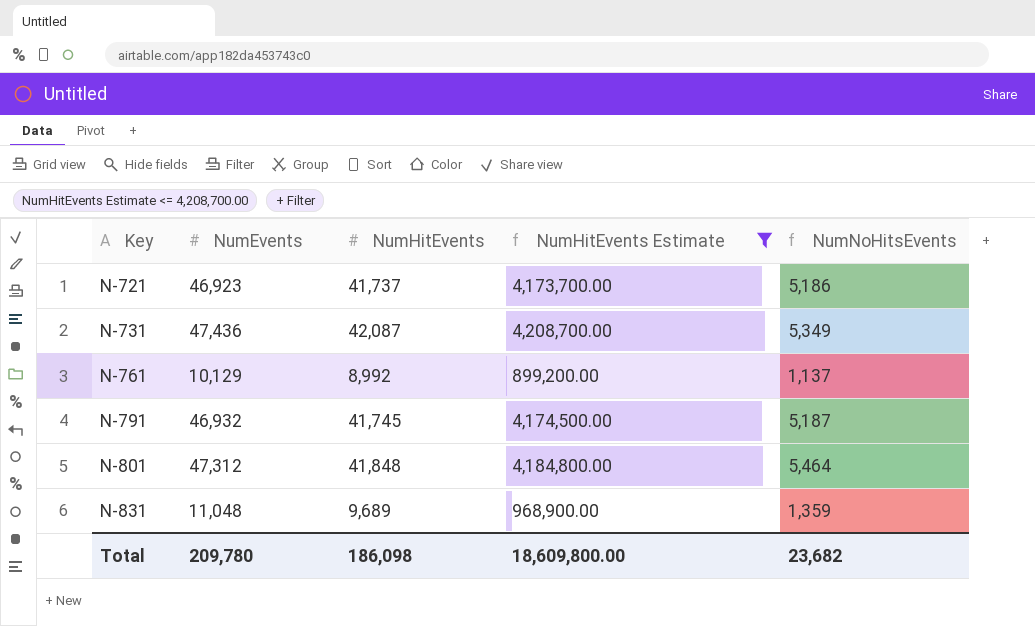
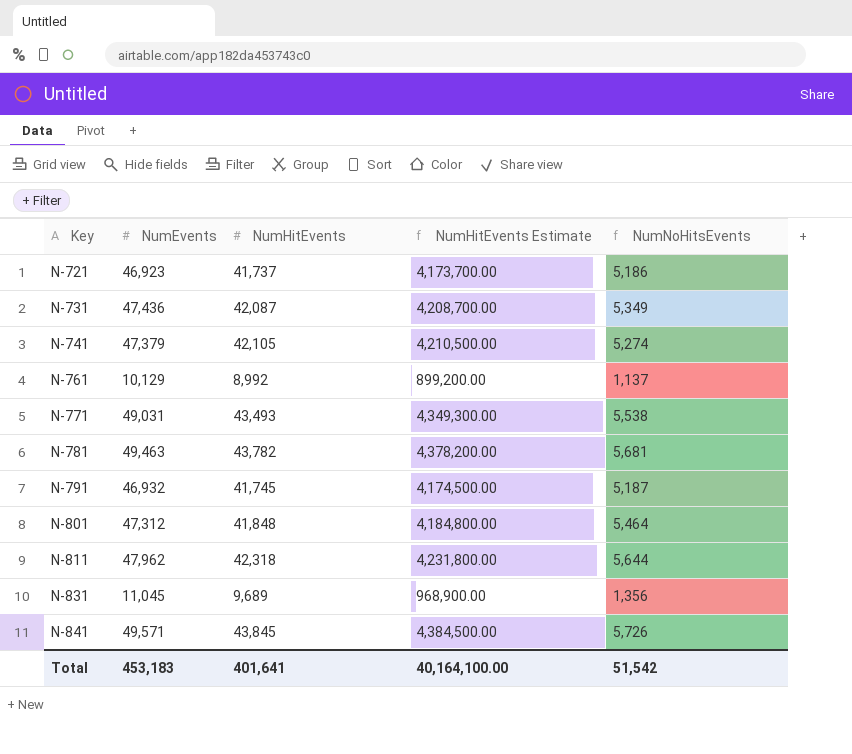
filter: NumHitEvents Estimate <= 4,208,700.00 -> none
N-831 | NumEvents: 11,048 -> 11,045
N-831 | NumNoHitsEvents: 1,359 -> 1,356
Total | NumEvents: 209,780 -> 453,183
Total | NumHitEvents: 186,098 -> 401,641
Total | NumHitEvents Estimate: 18,609,800.00 -> 40,164,100.00
Total | NumNoHitsEvents: 23,682 -> 51,542

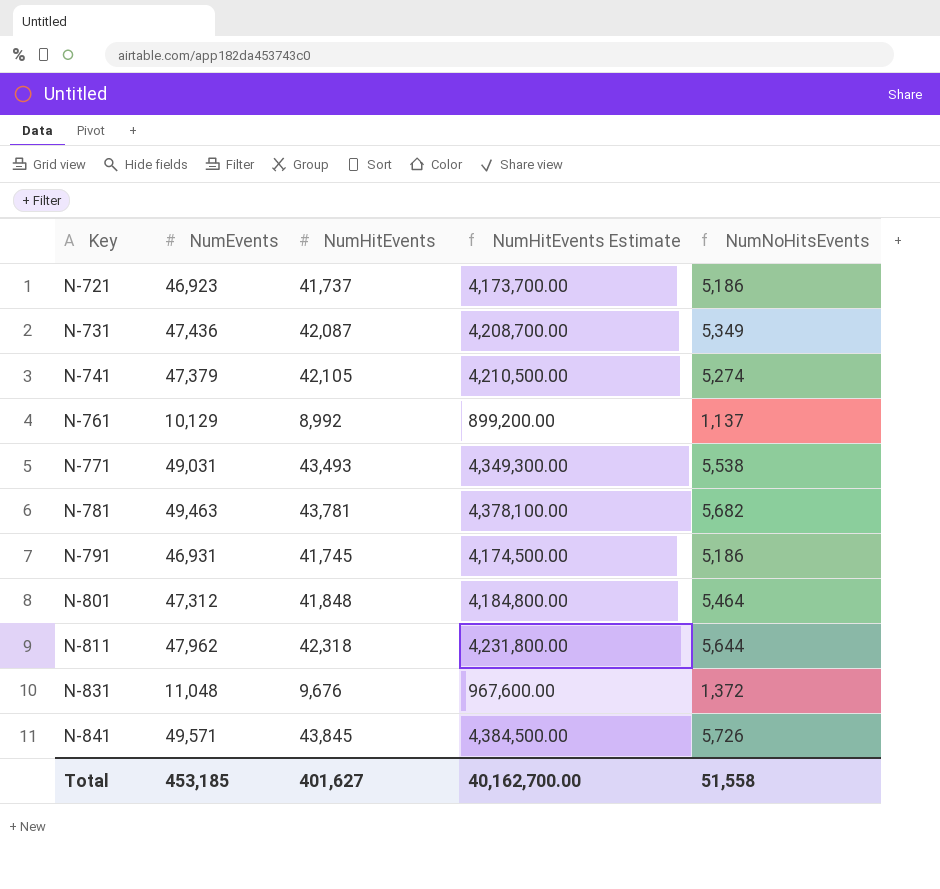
N-781 | NumHitEvents: 43,782 -> 43,781
N-781 | NumHitEvents Estimate: 4,378,200.00 -> 4,378,100.00
N-781 | NumNoHitsEvents: 5,681 -> 5,682
N-791 | NumEvents: 46,932 -> 46,931
N-791 | NumNoHitsEvents: 5,187 -> 5,186
N-831 | NumEvents: 11,045 -> 11,048
N-831 | NumHitEvents: 9,689 -> 9,676
N-831 | NumHitEvents Estimate: 968,900.00 -> 967,600.00
N-831 | NumNoHitsEvents: 1,356 -> 1,372
Total | NumEvents: 453,183 -> 453,185
Total | NumHitEvents: 401,641 -> 401,627
Total | NumHitEvents Estimate: 40,164,100.00 -> 40,162,700.00
Total | NumNoHitsEvents: 51,542 -> 51,558

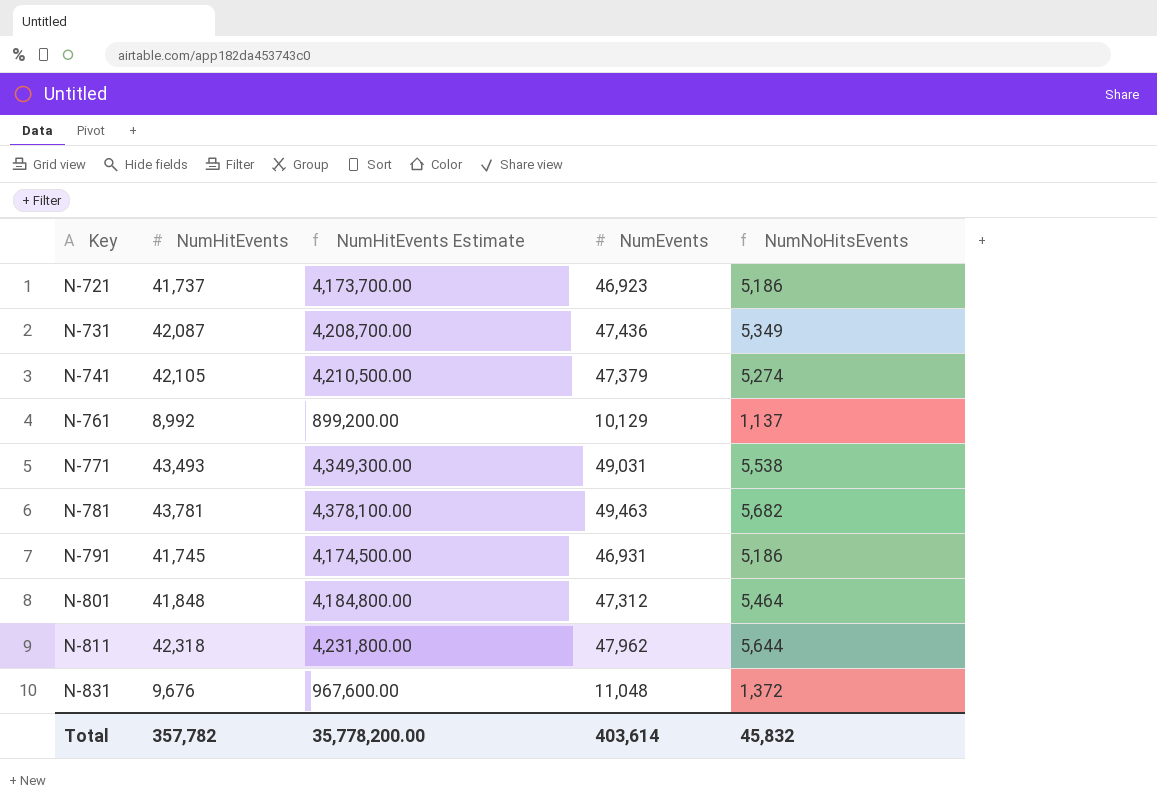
column NumEvents | position: 2 -> 4
row N-841: 49,571 | 43,845 | 4,384,500.00 | 5,726 -> none
Total | NumHitEvents: 401,627 -> 357,782
Total | NumHitEvents Estimate: 40,162,700.00 -> 35,778,200.00
Total | NumEvents: 453,185 -> 403,614
Total | NumNoHitsEvents: 51,558 -> 45,832

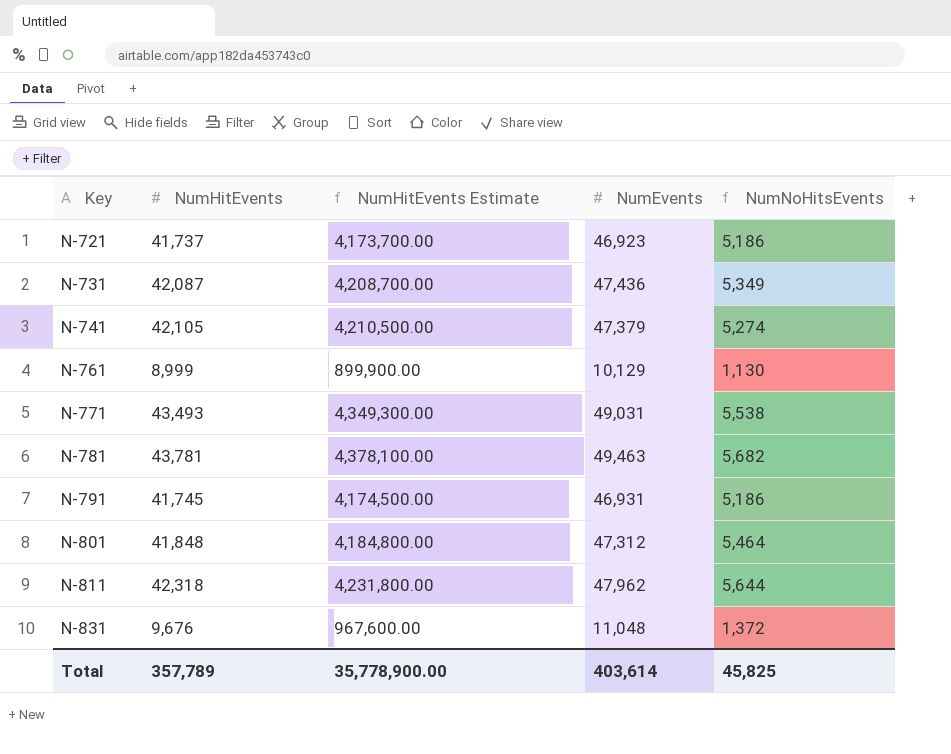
N-761 | NumHitEvents: 8,992 -> 8,999
N-761 | NumHitEvents Estimate: 899,200.00 -> 899,900.00
N-761 | NumNoHitsEvents: 1,137 -> 1,130
Total | NumHitEvents: 357,782 -> 357,789
Total | NumHitEvents Estimate: 35,778,200.00 -> 35,778,900.00
Total | NumNoHitsEvents: 45,832 -> 45,825

